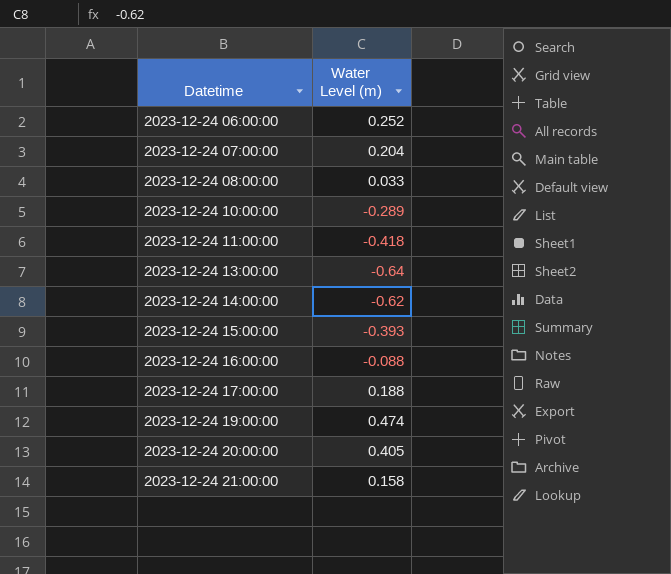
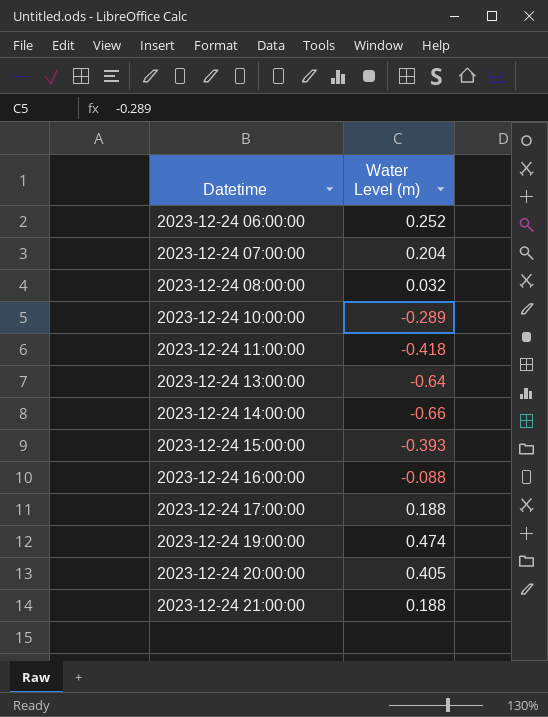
2023-12-24 08:00:00 | Water Level (m): 0.033 -> 0.032
2023-12-24 14:00:00 | Water Level (m): -0.62 -> -0.66
2023-12-24 21:00:00 | Water Level (m): 0.158 -> 0.188

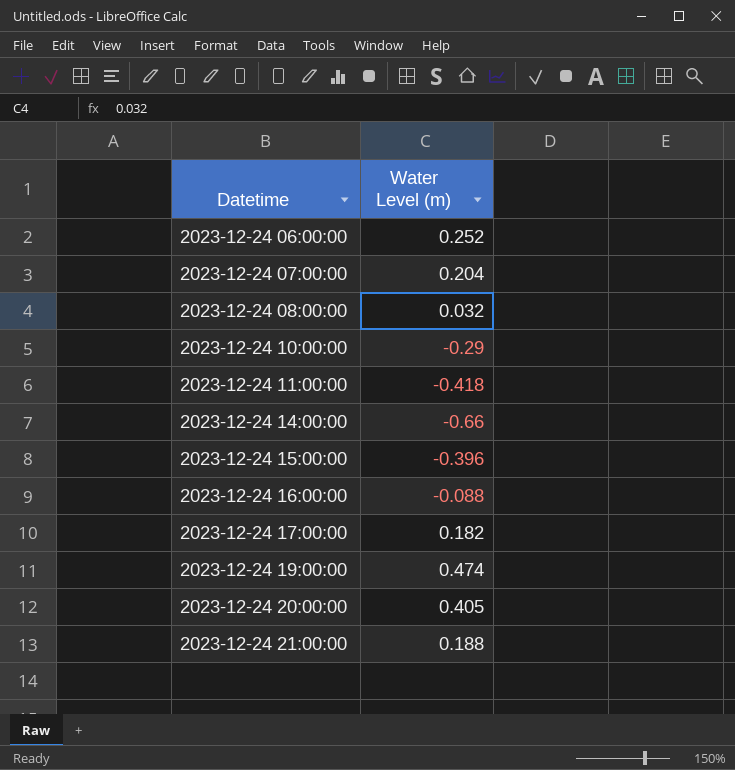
row 2023-12-24 13:00:00: -0.64 -> none
2023-12-24 10:00:00 | Water Level (m): -0.289 -> -0.29
2023-12-24 15:00:00 | Water Level (m): -0.393 -> -0.396
2023-12-24 17:00:00 | Water Level (m): 0.188 -> 0.182

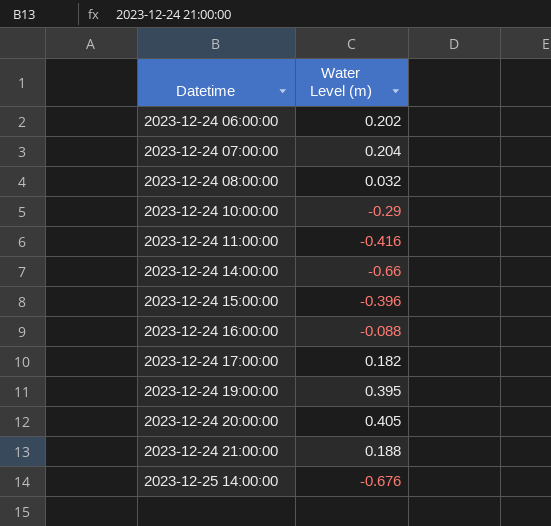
2023-12-24 06:00:00 | Water Level (m): 0.252 -> 0.202
2023-12-24 11:00:00 | Water Level (m): -0.418 -> -0.416
2023-12-24 19:00:00 | Water Level (m): 0.474 -> 0.395
row 2023-12-25 14:00:00: none -> -0.676

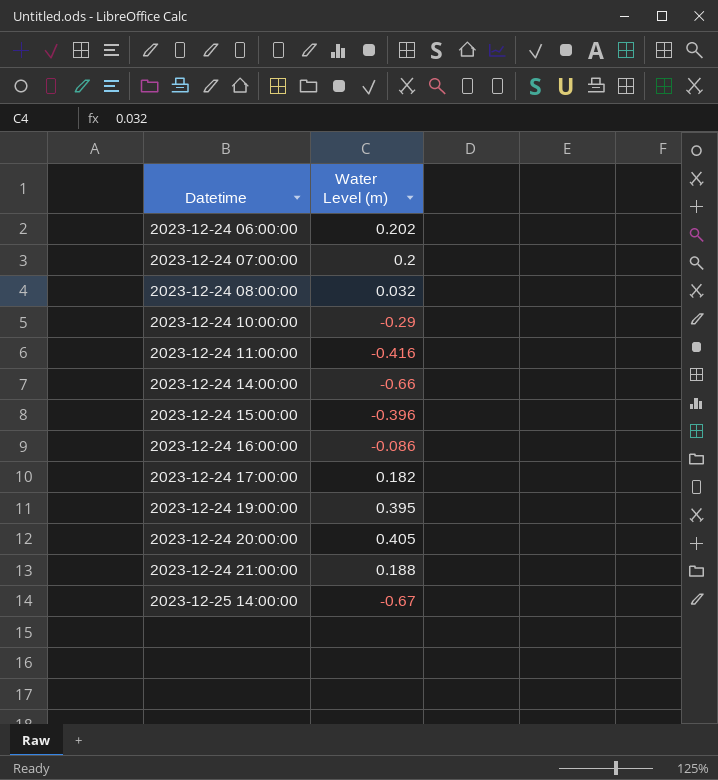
2023-12-24 07:00:00 | Water Level (m): 0.204 -> 0.2
2023-12-24 16:00:00 | Water Level (m): -0.088 -> -0.086
2023-12-25 14:00:00 | Water Level (m): -0.676 -> -0.67

